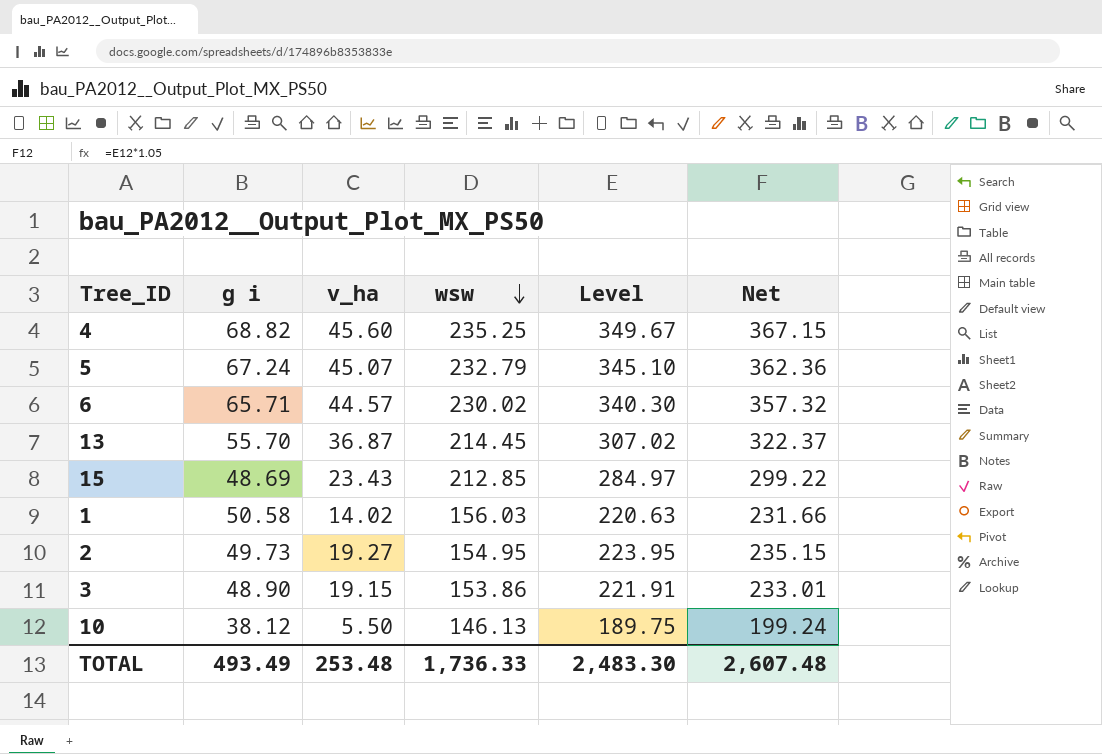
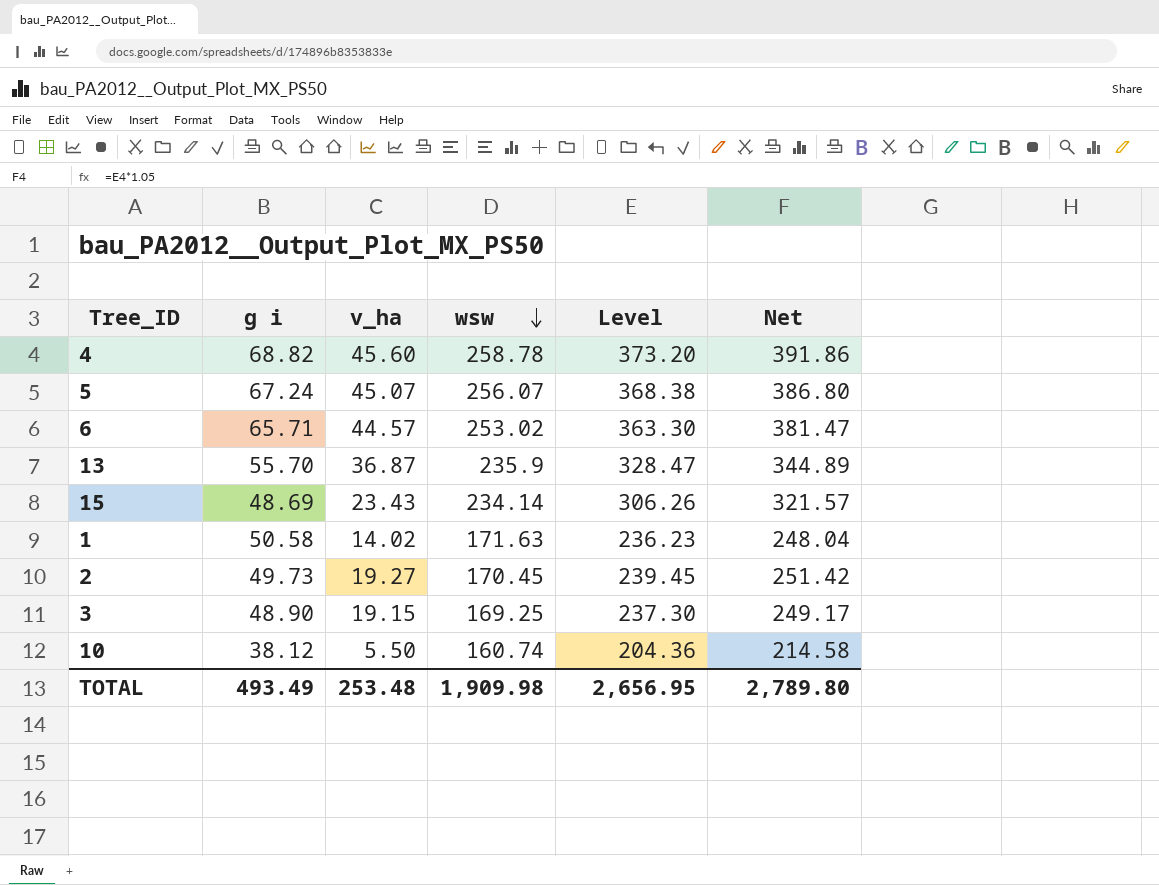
4 | wsw: 235.25 -> 258.78
4 | Level: 349.67 -> 373.20
4 | Net: 367.15 -> 391.86
5 | wsw: 232.79 -> 256.07
5 | Level: 345.10 -> 368.38
5 | Net: 362.36 -> 386.80
6 | wsw: 230.02 -> 253.02
6 | Level: 340.30 -> 363.30
6 | Net: 357.32 -> 381.47
13 | wsw: 214.45 -> 235.9
13 | Level: 307.02 -> 328.47
13 | Net: 322.37 -> 344.89
15 | wsw: 212.85 -> 234.14
15 | Level: 284.97 -> 306.26
15 | Net: 299.22 -> 321.57
1 | wsw: 156.03 -> 171.63
1 | Level: 220.63 -> 236.23
1 | Net: 231.66 -> 248.04
2 | wsw: 154.95 -> 170.45
2 | Level: 223.95 -> 239.45
2 | Net: 235.15 -> 251.42
3 | wsw: 153.86 -> 169.25
3 | Level: 221.91 -> 237.30
3 | Net: 233.01 -> 249.17
10 | wsw: 146.13 -> 160.74
10 | Level: 189.75 -> 204.36
10 | Net: 199.24 -> 214.58
TOTAL | wsw: 1,736.33 -> 1,909.98
TOTAL | Level: 2,483.30 -> 2,656.95
TOTAL | Net: 2,607.48 -> 2,789.80

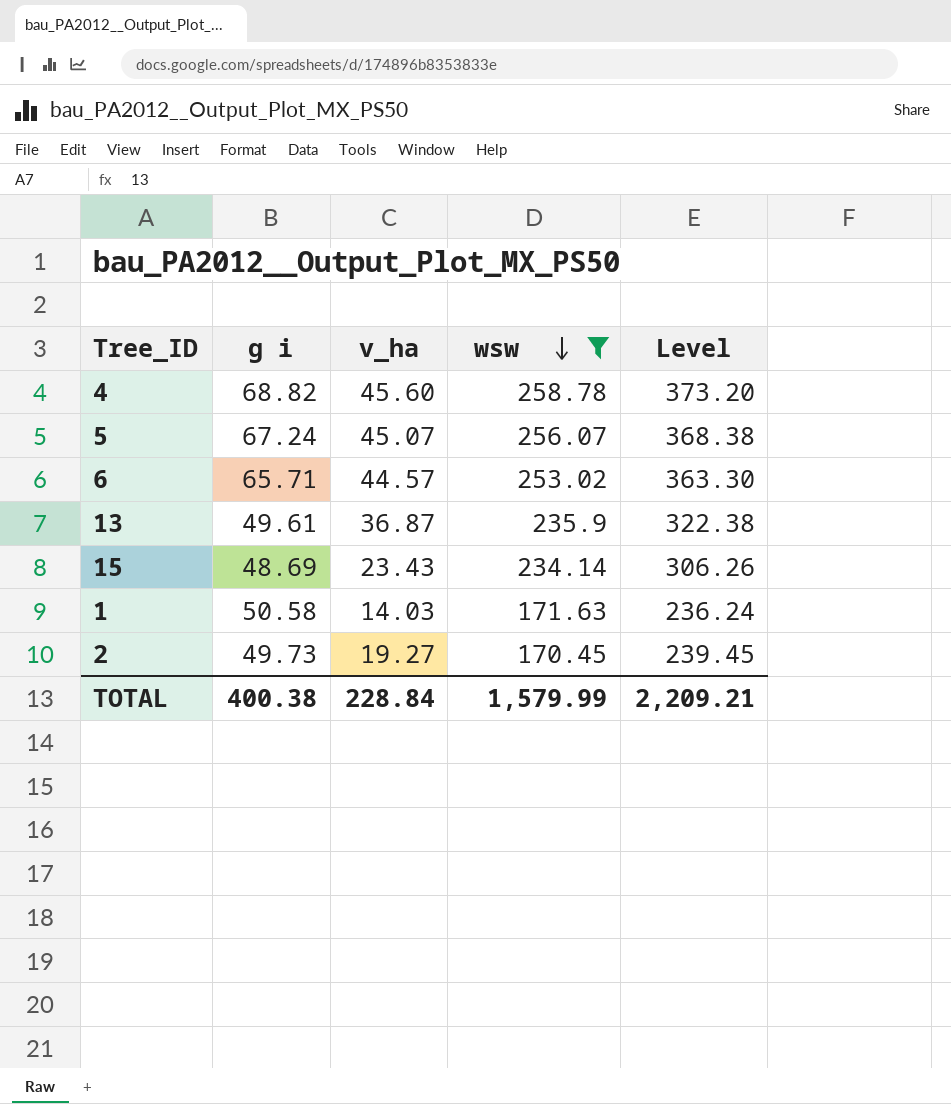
filter: none -> wsw >= 170.45
column Net | formula: [Level] * 1.05 -> none
13 | g i: 55.70 -> 49.61
13 | Level: 328.47 -> 322.38
1 | v_ha: 14.02 -> 14.03
1 | Level: 236.23 -> 236.24
TOTAL | g i: 493.49 -> 400.38
TOTAL | v_ha: 253.48 -> 228.84
TOTAL | wsw: 1,909.98 -> 1,579.99
TOTAL | Level: 2,656.95 -> 2,209.21

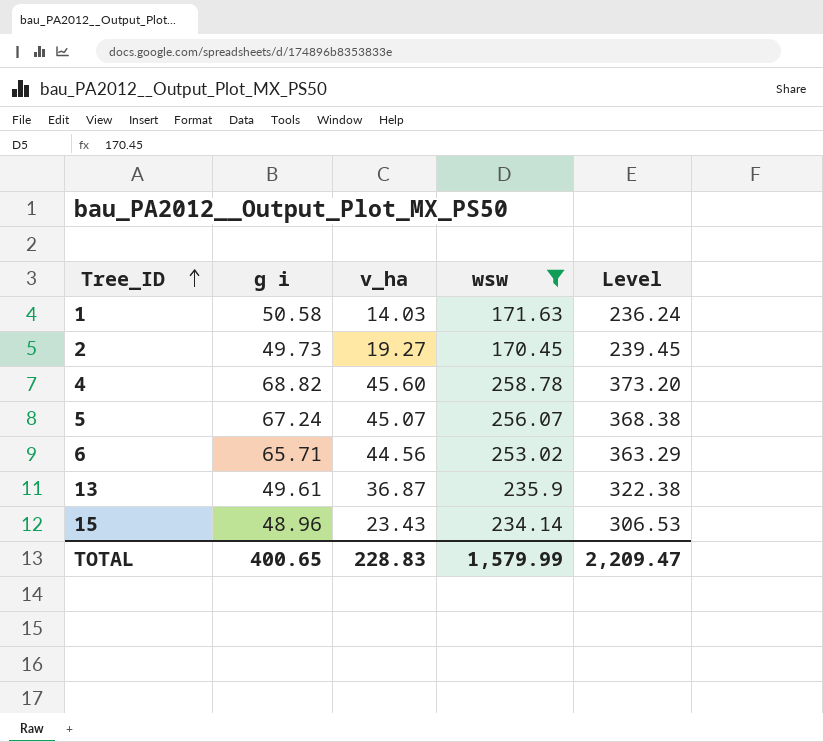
row order: wsw descending -> Tree_ID ascending
6 | v_ha: 44.57 -> 44.56
6 | Level: 363.30 -> 363.29
15 | g i: 48.69 -> 48.96
15 | Level: 306.26 -> 306.53
TOTAL | g i: 400.38 -> 400.65
TOTAL | v_ha: 228.84 -> 228.83
TOTAL | Level: 2,209.21 -> 2,209.47

